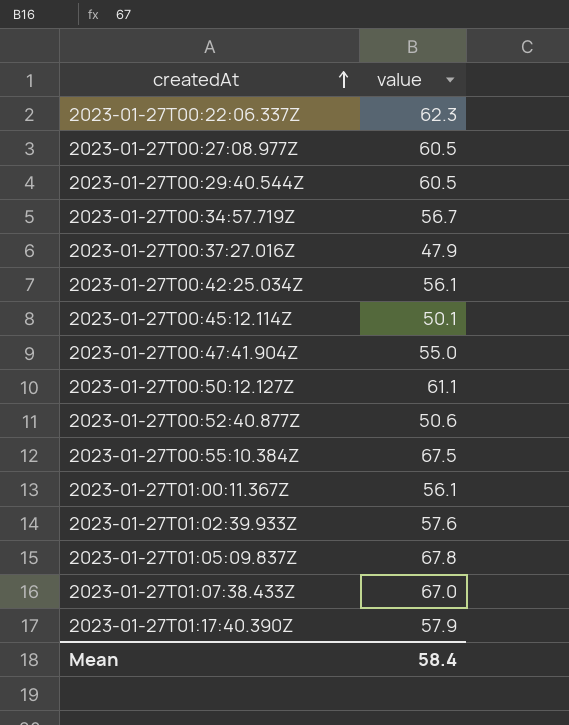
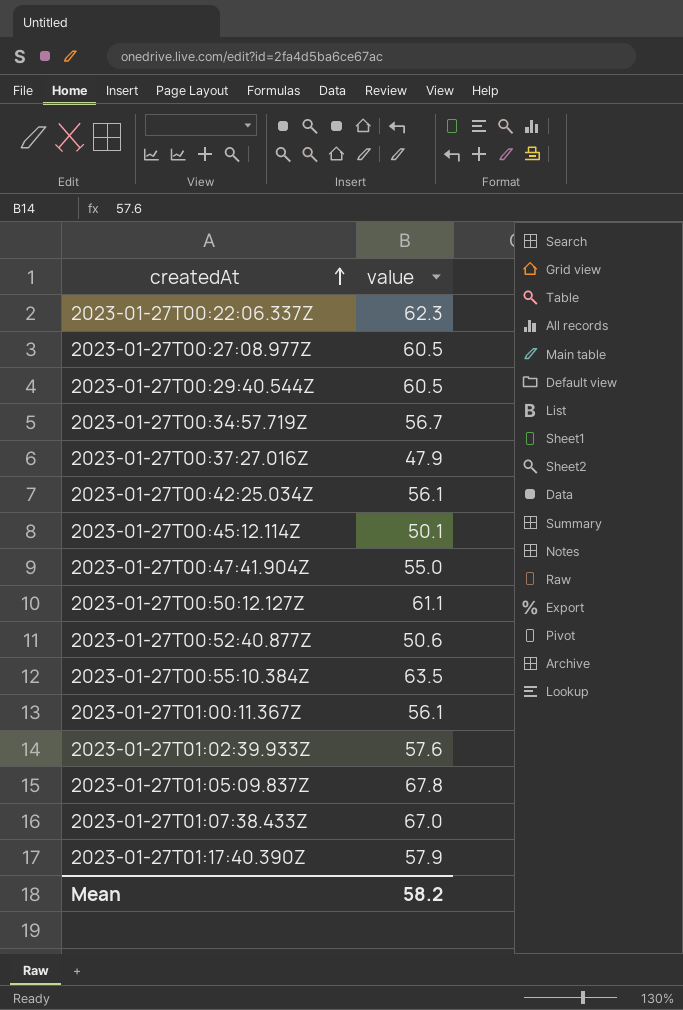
2023-01-27T00:55:10.384Z | value: 67.5 -> 63.5
Mean | value: 58.4 -> 58.2

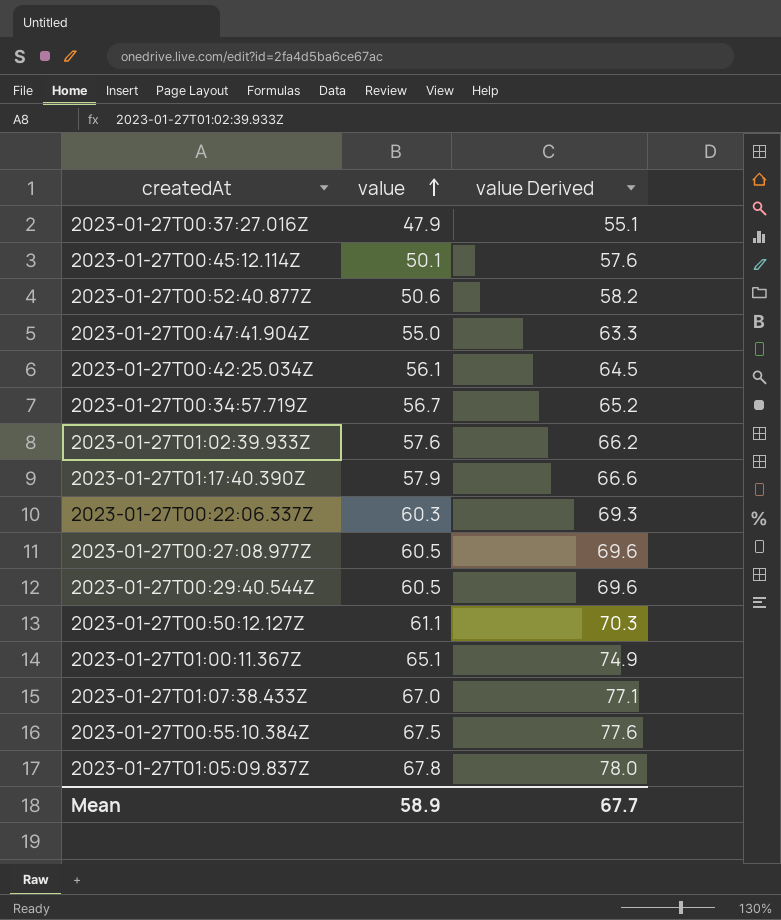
row order: createdAt ascending -> value ascending
column value Derived | formula: none -> [value] * 1.15
2023-01-27T00:22:06.337Z | value: 62.3 -> 60.3
2023-01-27T01:00:11.367Z | value: 56.1 -> 65.1
2023-01-27T00:55:10.384Z | value: 63.5 -> 67.5
Mean | value: 58.2 -> 58.9

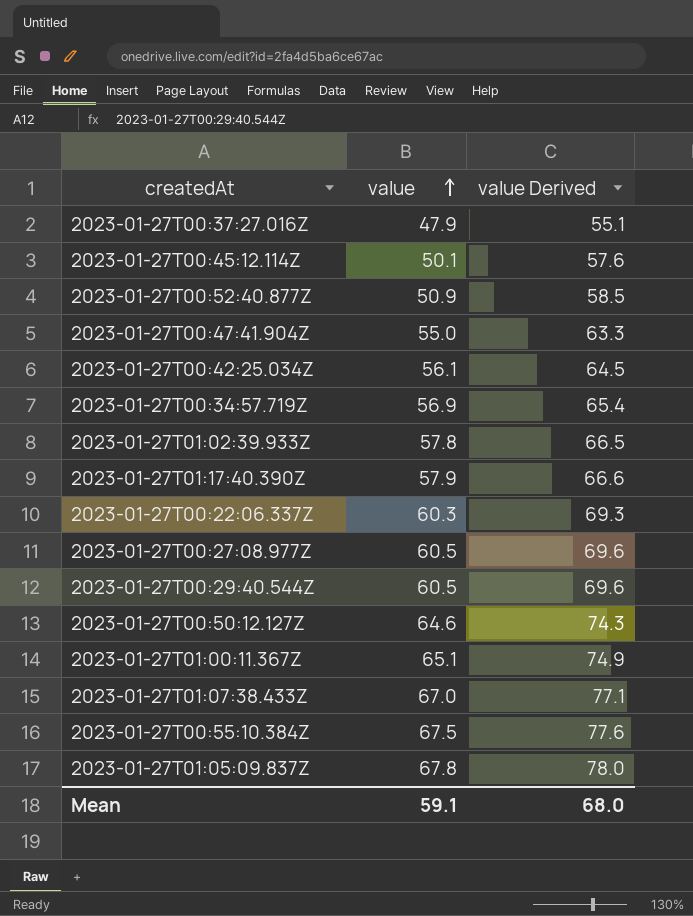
2023-01-27T00:52:40.877Z | value: 50.6 -> 50.9
2023-01-27T00:52:40.877Z | value Derived: 58.2 -> 58.5
2023-01-27T00:34:57.719Z | value: 56.7 -> 56.9
2023-01-27T00:34:57.719Z | value Derived: 65.2 -> 65.4
2023-01-27T01:02:39.933Z | value: 57.6 -> 57.8
2023-01-27T01:02:39.933Z | value Derived: 66.2 -> 66.5
2023-01-27T00:50:12.127Z | value: 61.1 -> 64.6
2023-01-27T00:50:12.127Z | value Derived: 70.3 -> 74.3
Mean | value: 58.9 -> 59.1
Mean | value Derived: 67.7 -> 68.0

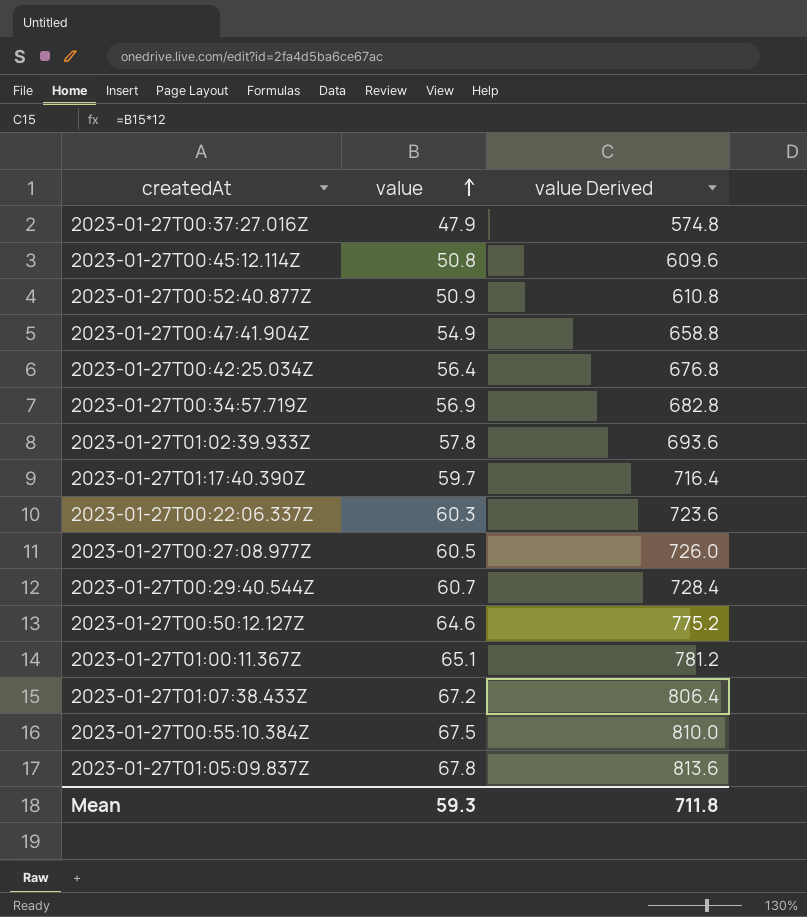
column value Derived | formula: [value] * 1.15 -> [value] * 12
2023-01-27T00:45:12.114Z | value: 50.1 -> 50.8
2023-01-27T00:47:41.904Z | value: 55.0 -> 54.9
2023-01-27T00:42:25.034Z | value: 56.1 -> 56.4
2023-01-27T01:17:40.390Z | value: 57.9 -> 59.7
2023-01-27T00:29:40.544Z | value: 60.5 -> 60.7
2023-01-27T01:07:38.433Z | value: 67.0 -> 67.2
Mean | value: 59.1 -> 59.3
Mean | value Derived: 68.0 -> 711.8

